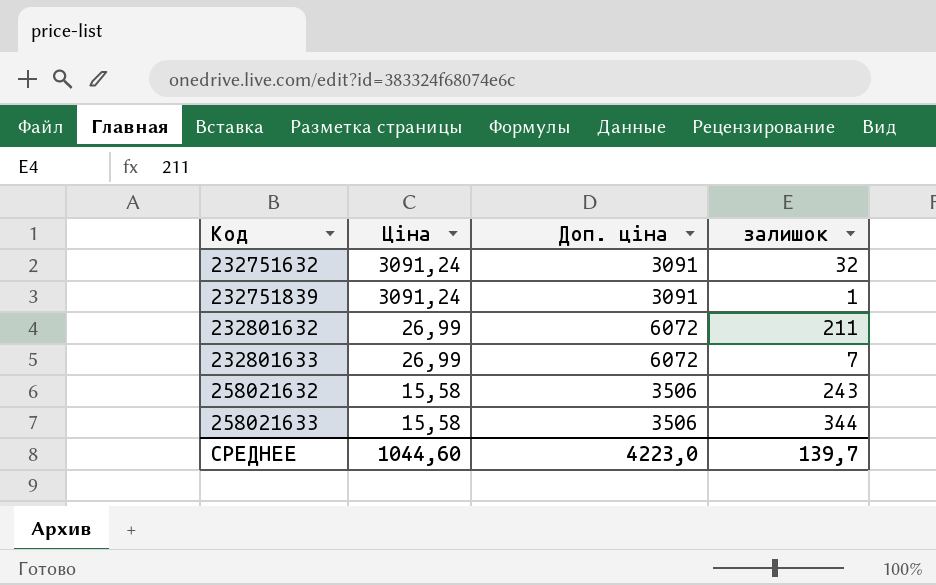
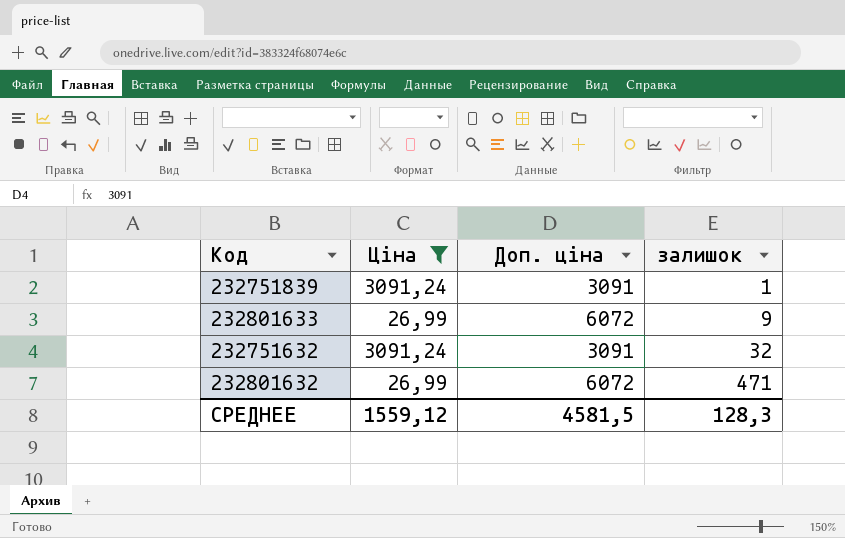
filter: none -> Ціна != 15,58
row order: Код ascending -> залишок ascending
232801633 | залишок: 7 -> 9
232801632 | залишок: 211 -> 471
СРЕДНЕЕ | Ціна: 1044,60 -> 1559,12
СРЕДНЕЕ | Доп. ціна: 4223,0 -> 4581,5
СРЕДНЕЕ | залишок: 139,7 -> 128,3

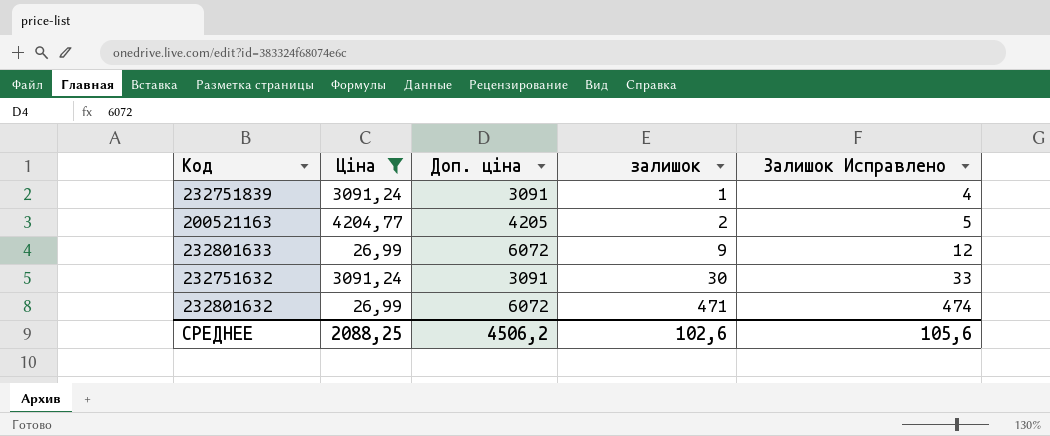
column Залишок Исправлено | formula: none -> [залишок] + 3
row 200521163: none -> 4204,77 | 4205 | 2 | 5
232751632 | залишок: 32 -> 30
СРЕДНЕЕ | Ціна: 1559,12 -> 2088,25
СРЕДНЕЕ | Доп. ціна: 4581,5 -> 4506,2
СРЕДНЕЕ | залишок: 128,3 -> 102,6

